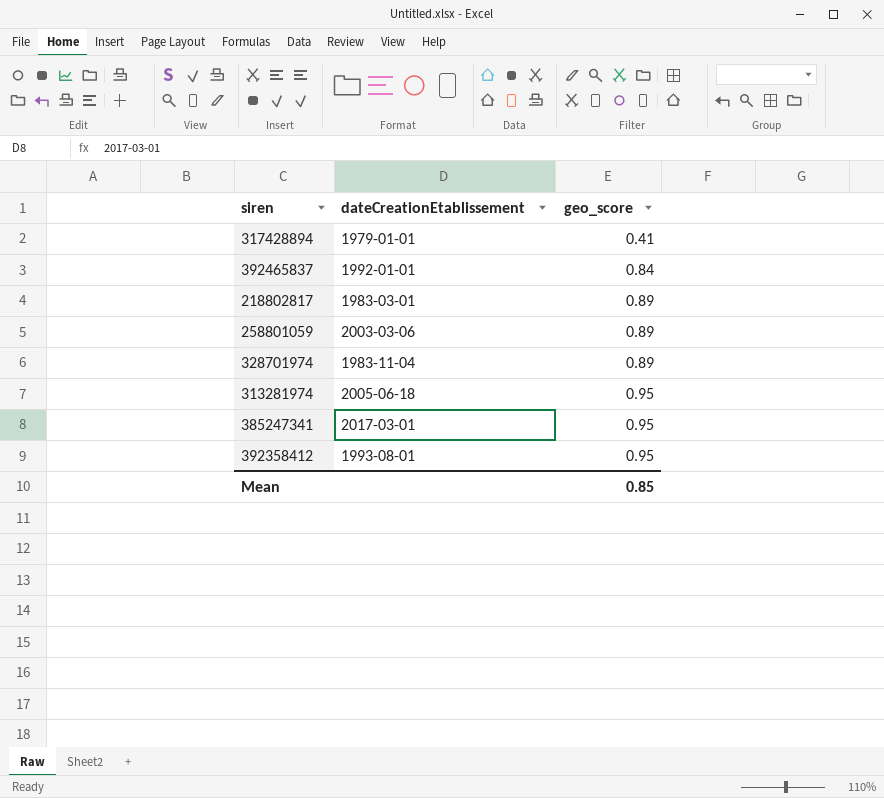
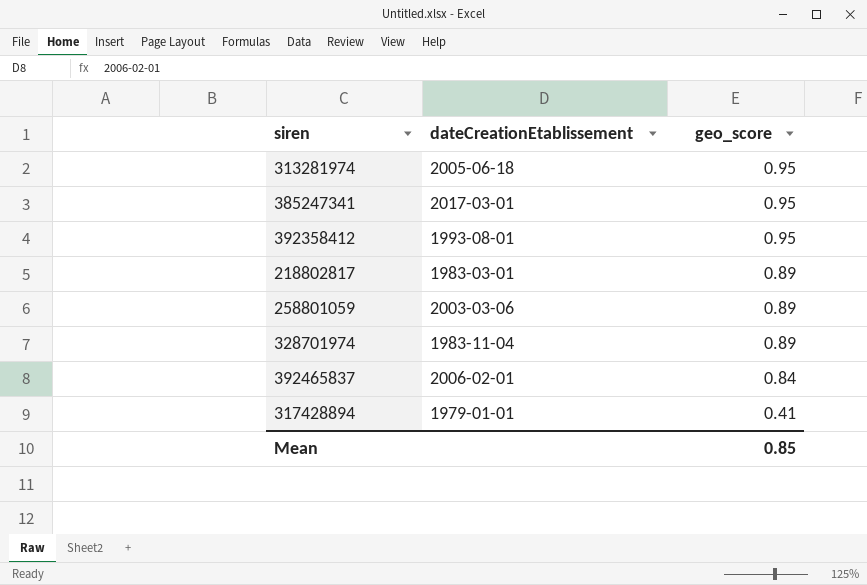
row order: geo_score ascending -> geo_score descending
392465837 | dateCreationEtablissement: 1992-01-01 -> 2006-02-01

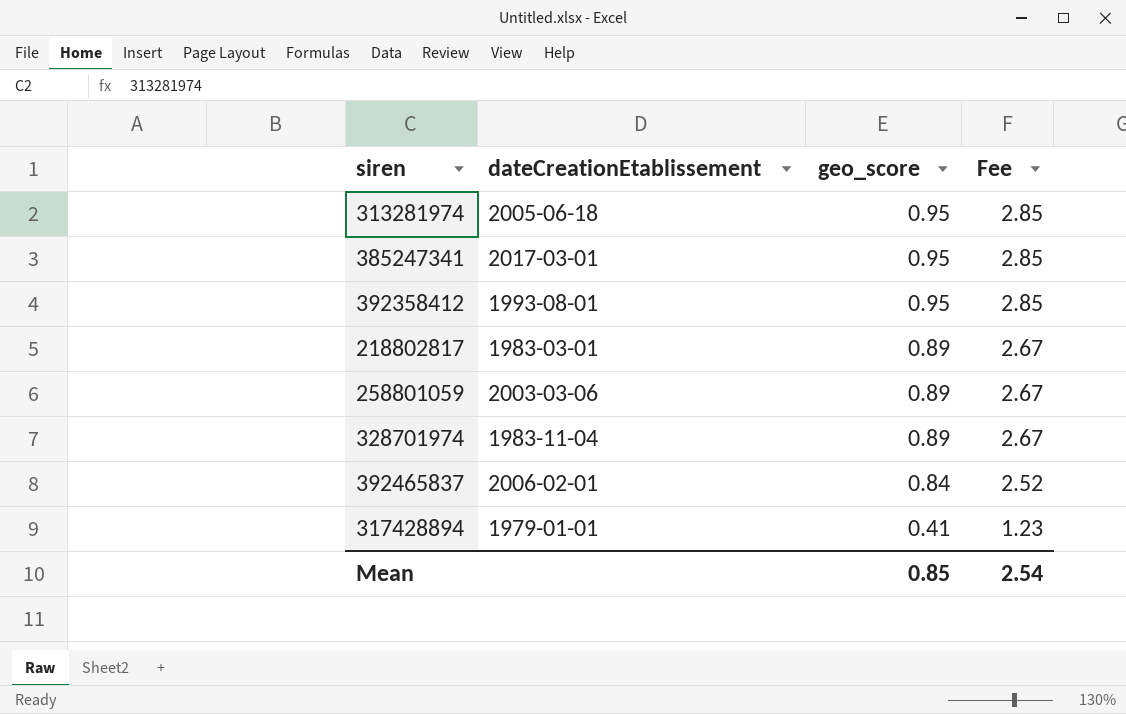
column Fee | formula: none -> [geo_score] * 3

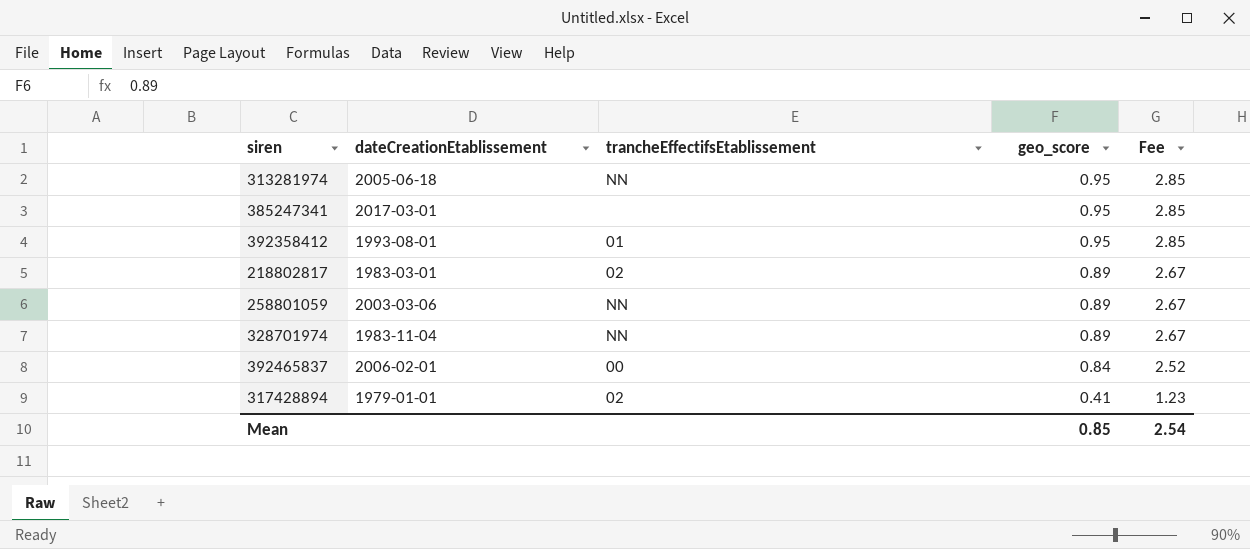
column trancheEffectifsEtablissement | position: none -> 3

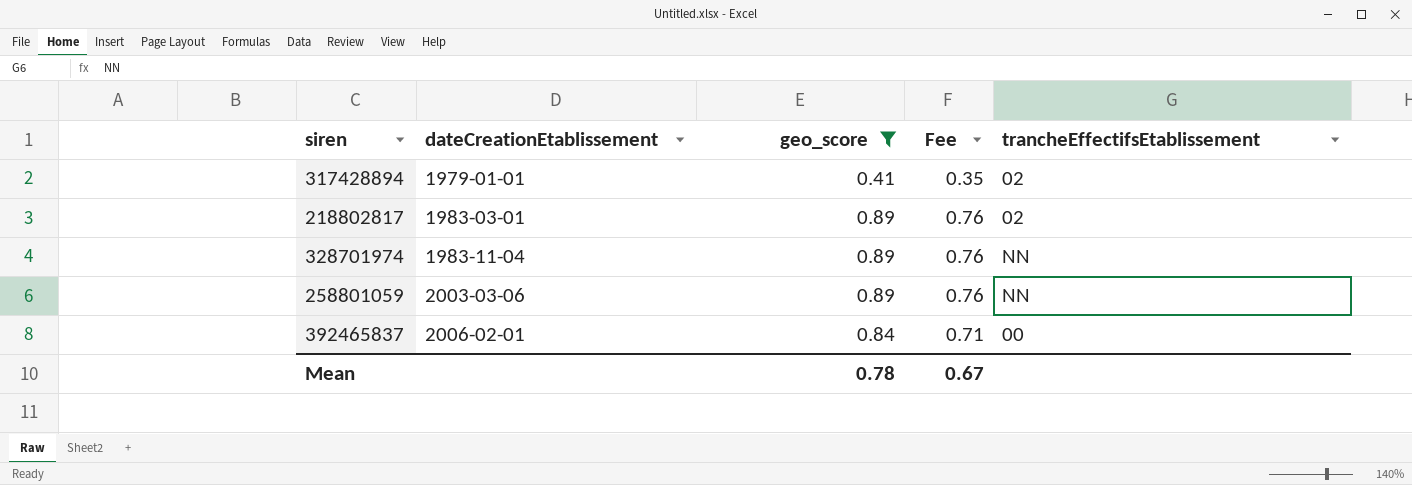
filter: none -> geo_score != 0.95
row order: geo_score descending -> dateCreationEtablissement ascending
column Fee | formula: [geo_score] * 3 -> [geo_score] * 0.85
column trancheEffectifsEtablissement | position: 3 -> 5
Mean | geo_score: 0.85 -> 0.78
Mean | Fee: 2.54 -> 0.67

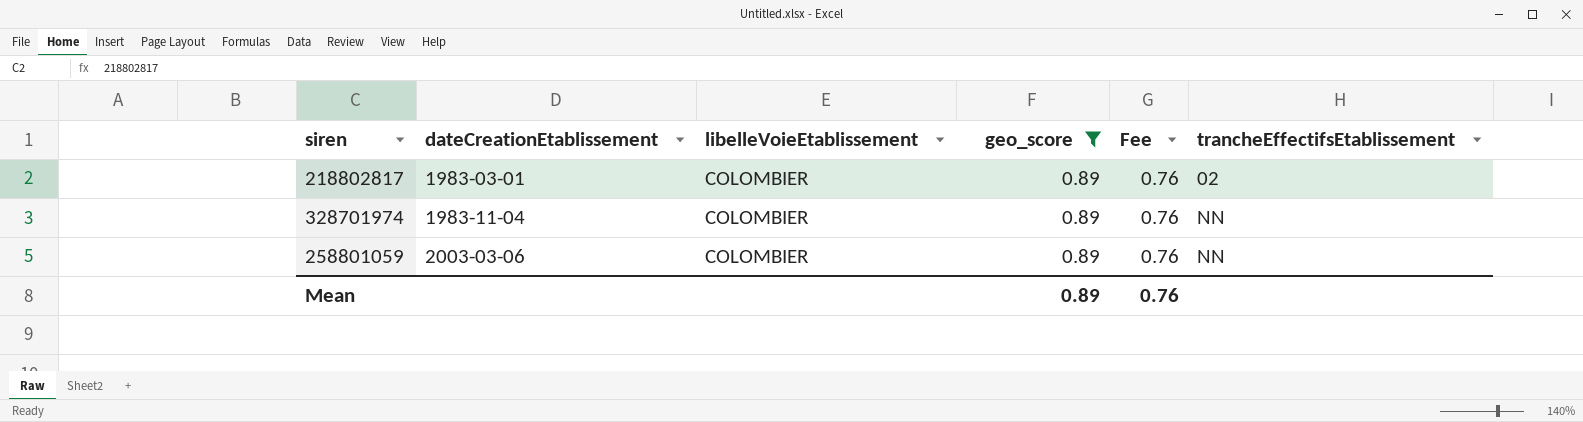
column libelleVoieEtablissement | position: none -> 3
row 317428894: 1979-01-01 | 0.41 | 0.35 | 02 -> none
row 392465837: 2006-02-01 | 0.84 | 0.71 | 00 -> none
Mean | geo_score: 0.78 -> 0.89
Mean | Fee: 0.67 -> 0.76

